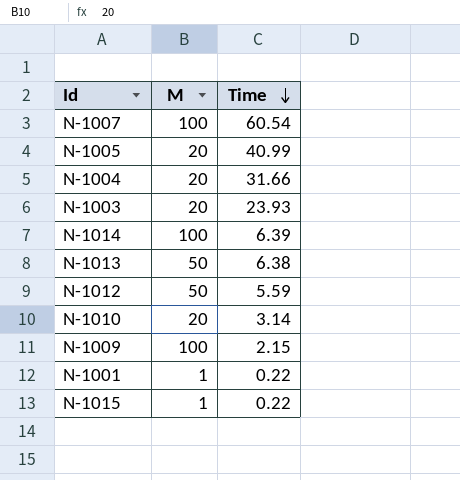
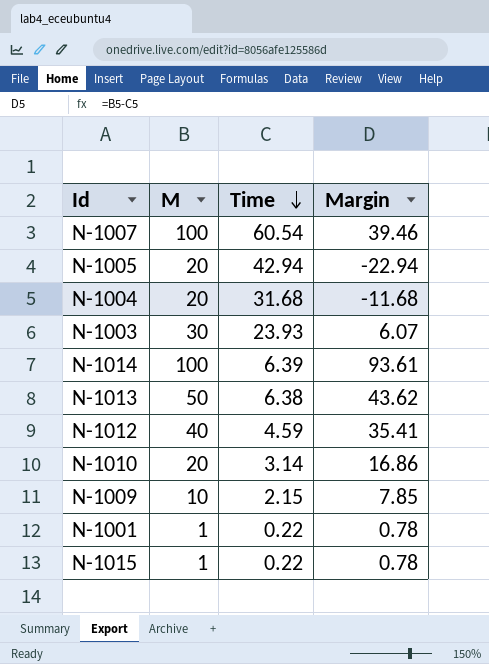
column Margin | formula: none -> [M] - [Time]
N-1005 | Time: 40.99 -> 42.94
N-1004 | Time: 31.66 -> 31.68
N-1003 | M: 20 -> 30
N-1012 | M: 50 -> 40
N-1012 | Time: 5.59 -> 4.59
N-1009 | M: 100 -> 10

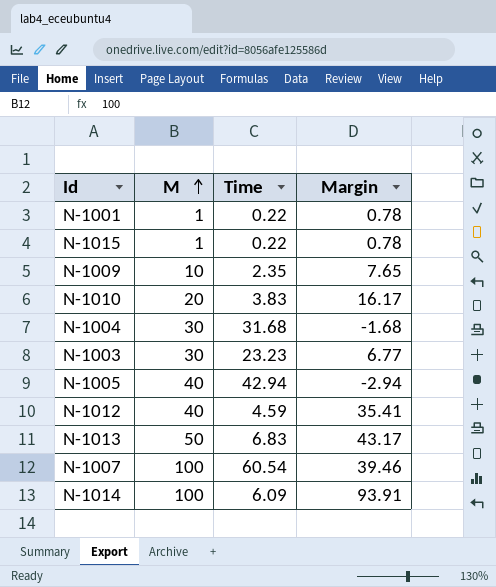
row order: Time descending -> M ascending
N-1009 | Time: 2.15 -> 2.35
N-1009 | Margin: 7.85 -> 7.65
N-1010 | Time: 3.14 -> 3.83
N-1010 | Margin: 16.86 -> 16.17
N-1004 | M: 20 -> 30
N-1004 | Margin: -11.68 -> -1.68
N-1003 | Time: 23.93 -> 23.23
N-1003 | Margin: 6.07 -> 6.77
N-1005 | M: 20 -> 40
N-1005 | Margin: -22.94 -> -2.94
N-1013 | Time: 6.38 -> 6.83
N-1013 | Margin: 43.62 -> 43.17
N-1014 | Time: 6.39 -> 6.09
N-1014 | Margin: 93.61 -> 93.91

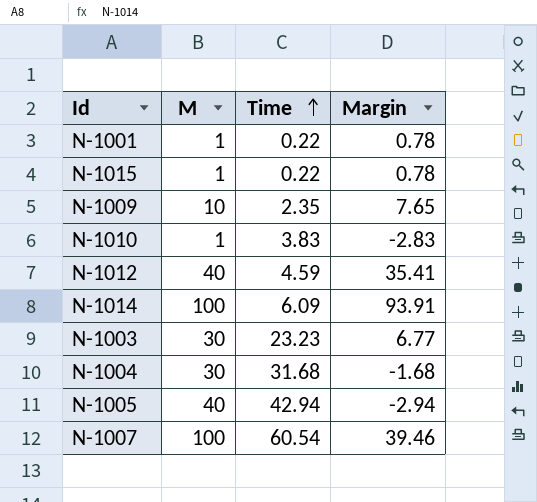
row order: M ascending -> Time ascending
row N-1013: 50 | 6.83 | 43.17 -> none
N-1010 | M: 20 -> 1
N-1010 | Margin: 16.17 -> -2.83

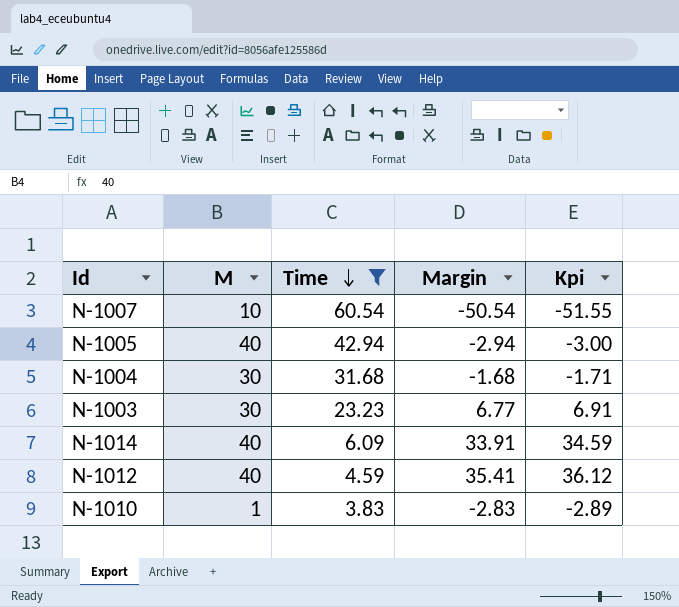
filter: none -> Time >= 3.83
row order: Time ascending -> Time descending
column Kpi | formula: none -> [Margin] * 1.02
N-1007 | M: 100 -> 10
N-1007 | Margin: 39.46 -> -50.54
N-1014 | M: 100 -> 40
N-1014 | Margin: 93.91 -> 33.91

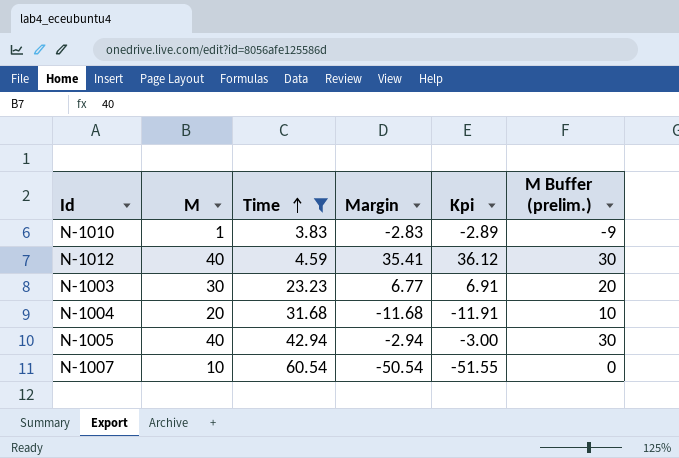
row order: Time descending -> Time ascending
column M Buffer (prelim.) | formula: none -> [M] - 10
row N-1014: 40 | 6.09 | 33.91 | 34.59 -> none
N-1004 | M: 30 -> 20
N-1004 | Margin: -1.68 -> -11.68
N-1004 | Kpi: -1.71 -> -11.91

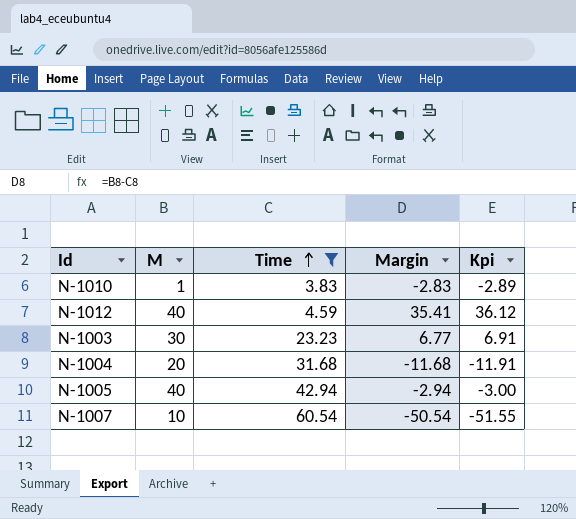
column M Buffer (prelim.) | formula: [M] - 10 -> none

